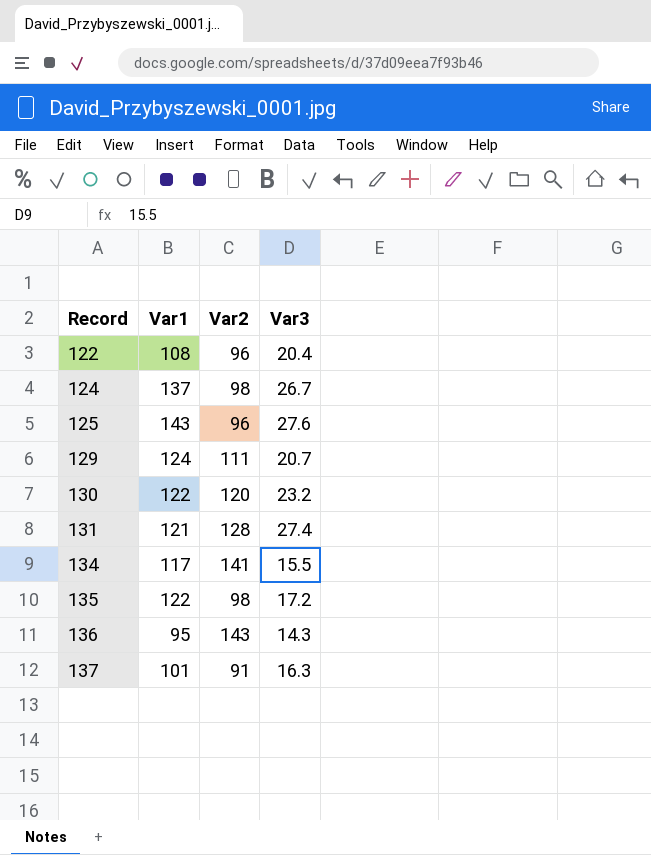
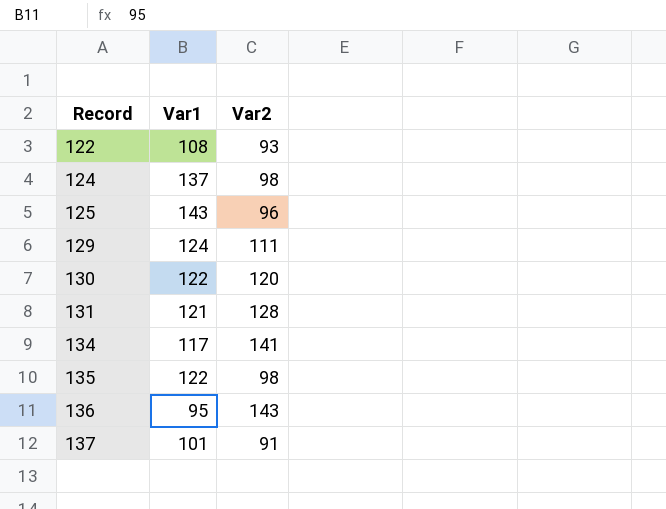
column Var3 | position: 4 -> none
122 | Var2: 96 -> 93

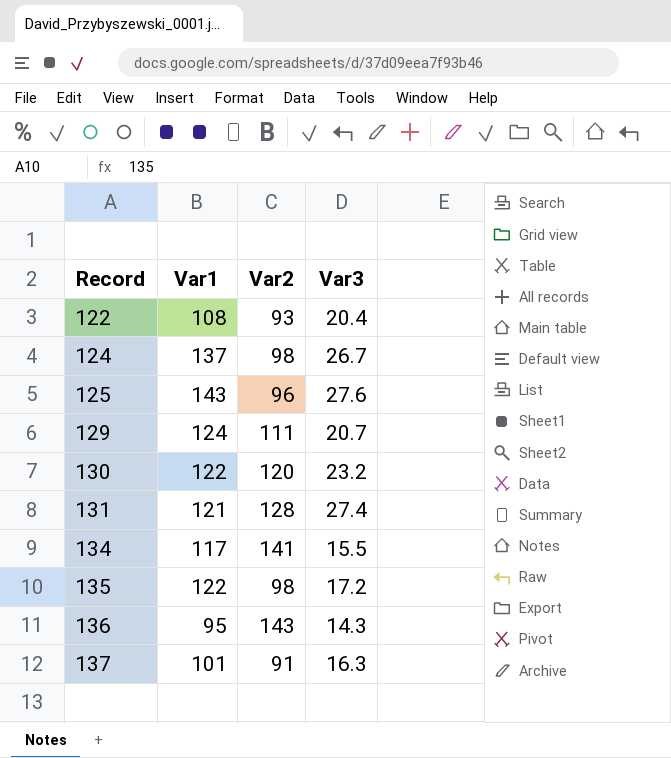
column Var3 | position: none -> 4

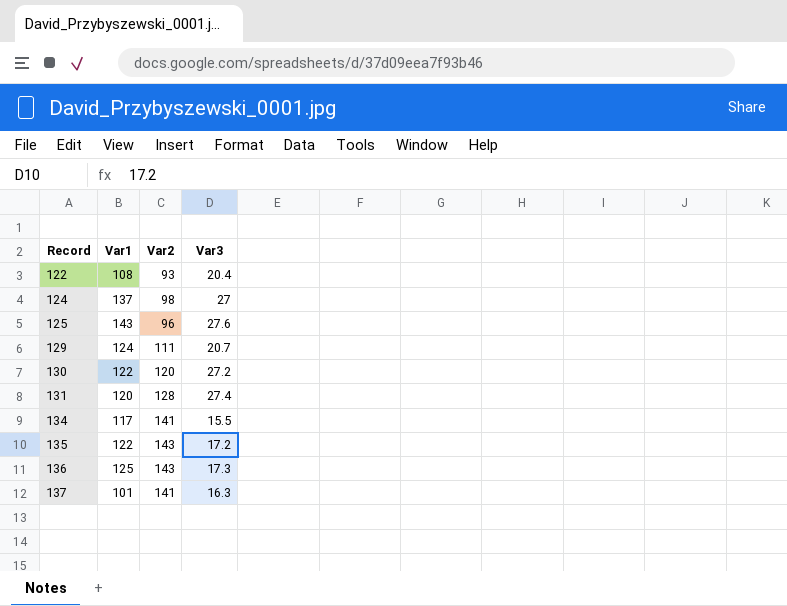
124 | Var3: 26.7 -> 27
130 | Var3: 23.2 -> 27.2
131 | Var1: 121 -> 120
135 | Var2: 98 -> 143
136 | Var1: 95 -> 125
136 | Var3: 14.3 -> 17.3
137 | Var2: 91 -> 141

